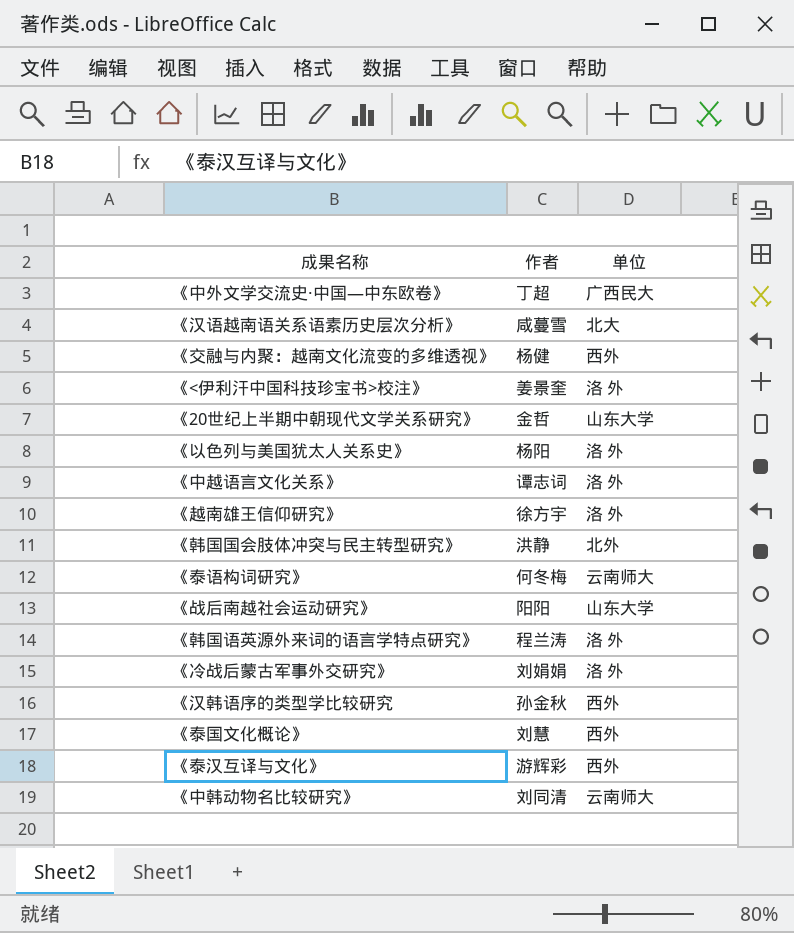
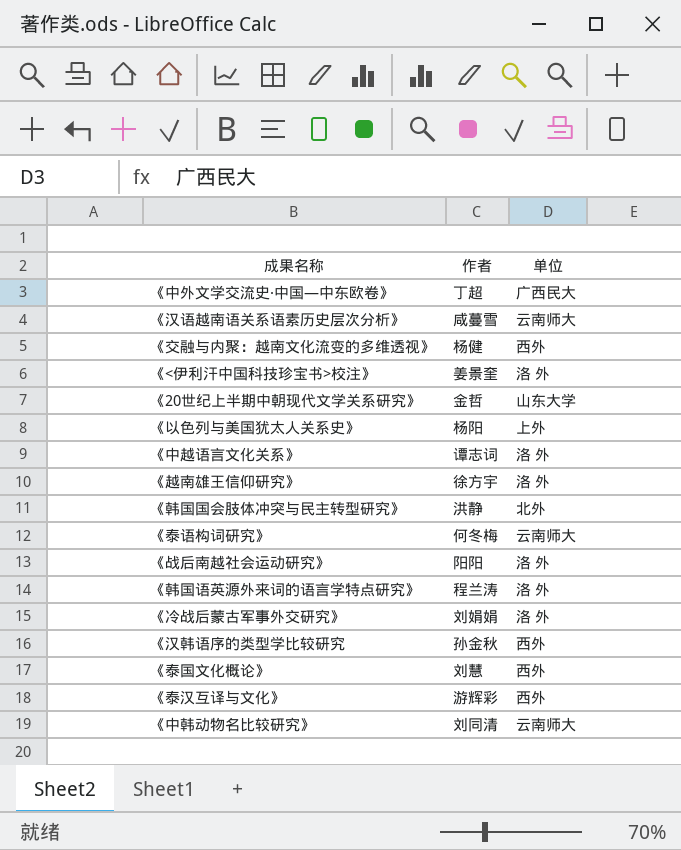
《汉语越南语关系语素历史层次分析》 | 单位: 北大 -> 云南师大
《以色列与美国犹太人关系史》 | 单位: 洛 外 -> 上外
《战后南越社会运动研究》 | 单位: 山东大学 -> 洛 外

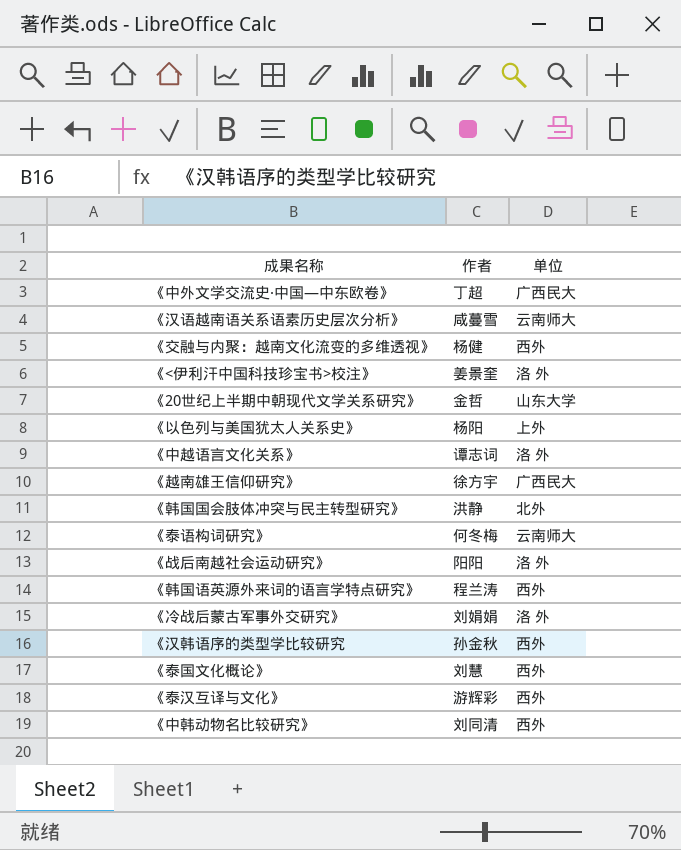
《越南雄王信仰研究》 | 单位: 洛 外 -> 广西民大
《韩国语英源外来词的语言学特点研究》 | 单位: 洛 外 -> 西外
《中韩动物名比较研究》 | 单位: 云南师大 -> 西外

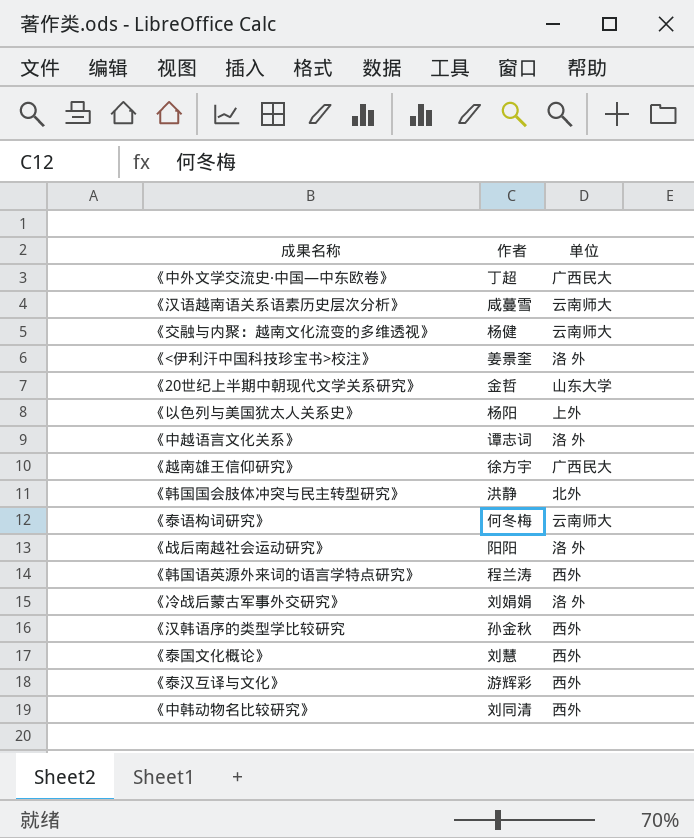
《交融与内聚：越南文化流变的多维透视》 | 单位: 西外 -> 云南师大

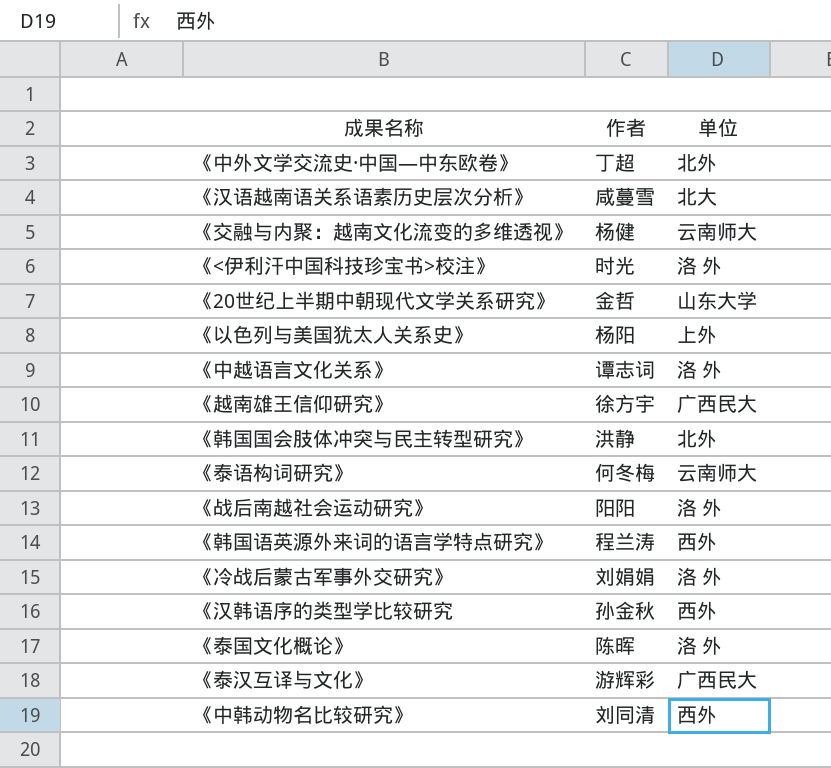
《中外文学交流史·中国—中东欧卷》 | 单位: 广西民大 -> 北外
《汉语越南语关系语素历史层次分析》 | 单位: 云南师大 -> 北大
《<伊利汗中国科技珍宝书>校注》 | 作者: 姜景奎 -> 时光
《泰国文化概论》 | 作者: 刘慧 -> 陈晖
《泰国文化概论》 | 单位: 西外 -> 洛 外
《泰汉互译与文化》 | 单位: 西外 -> 广西民大

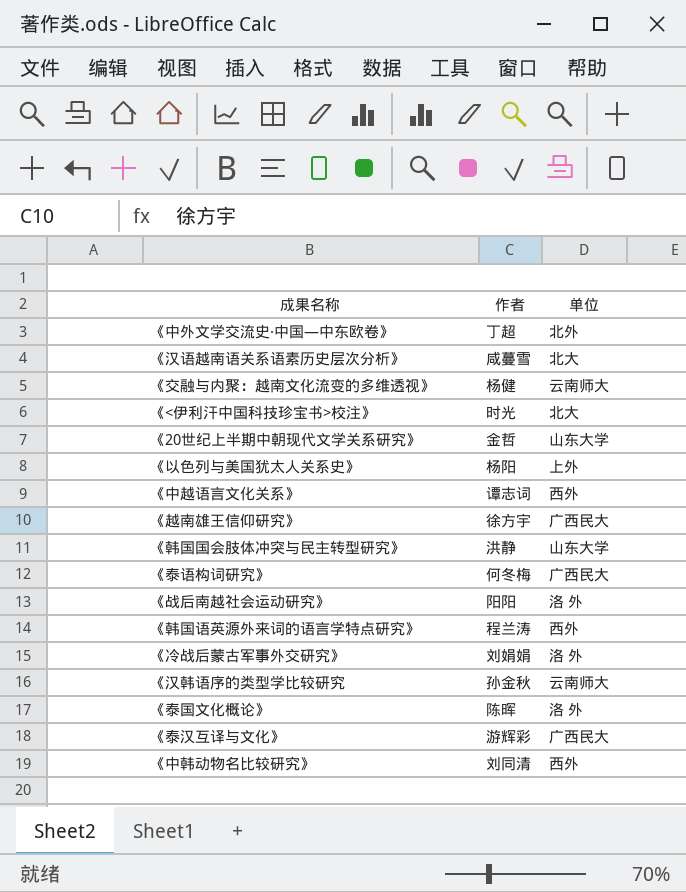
《<伊利汗中国科技珍宝书>校注》 | 单位: 洛 外 -> 北大
《中越语言文化关系》 | 单位: 洛 外 -> 西外
《韩国国会肢体冲突与民主转型研究》 | 单位: 北外 -> 山东大学
《泰语构词研究》 | 单位: 云南师大 -> 广西民大
《汉韩语序的类型学比较研究 | 单位: 西外 -> 云南师大

